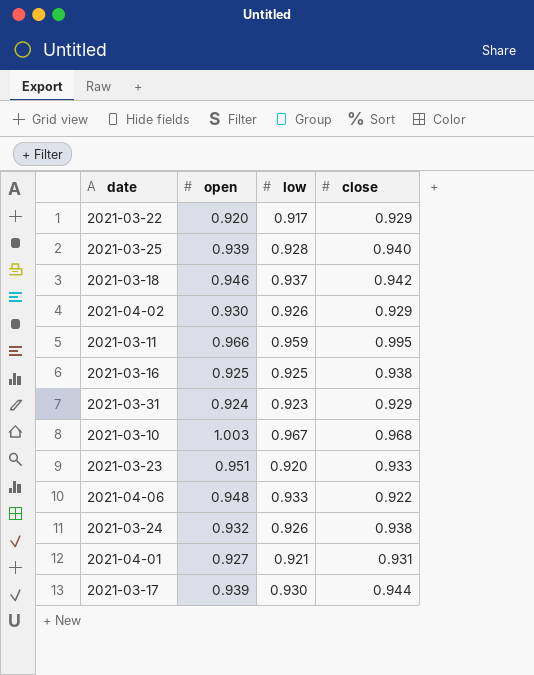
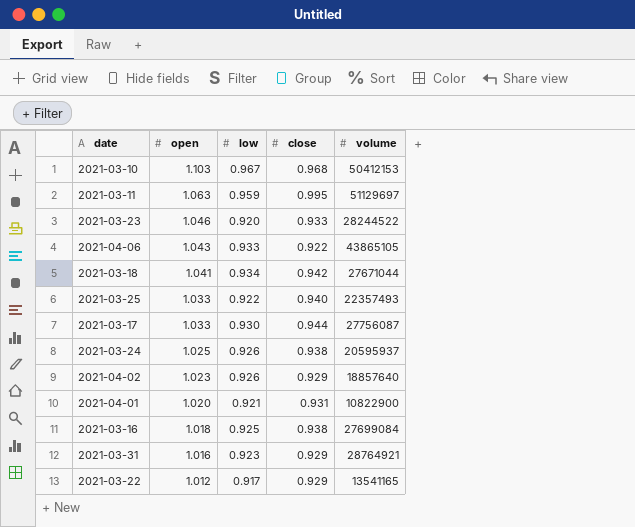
row order: none -> open descending
column volume | position: none -> 5
2021-03-10 | open: 1.003 -> 1.103
2021-03-11 | open: 0.966 -> 1.063
2021-03-23 | open: 0.951 -> 1.046
2021-04-06 | open: 0.948 -> 1.043
2021-03-18 | open: 0.946 -> 1.041
2021-03-18 | low: 0.937 -> 0.934
2021-03-25 | open: 0.939 -> 1.033
2021-03-25 | low: 0.928 -> 0.922
2021-03-17 | open: 0.939 -> 1.033
2021-03-24 | open: 0.932 -> 1.025
2021-04-02 | open: 0.930 -> 1.023
2021-04-01 | open: 0.927 -> 1.020
2021-03-16 | open: 0.925 -> 1.018
2021-03-31 | open: 0.924 -> 1.016
2021-03-22 | open: 0.920 -> 1.012

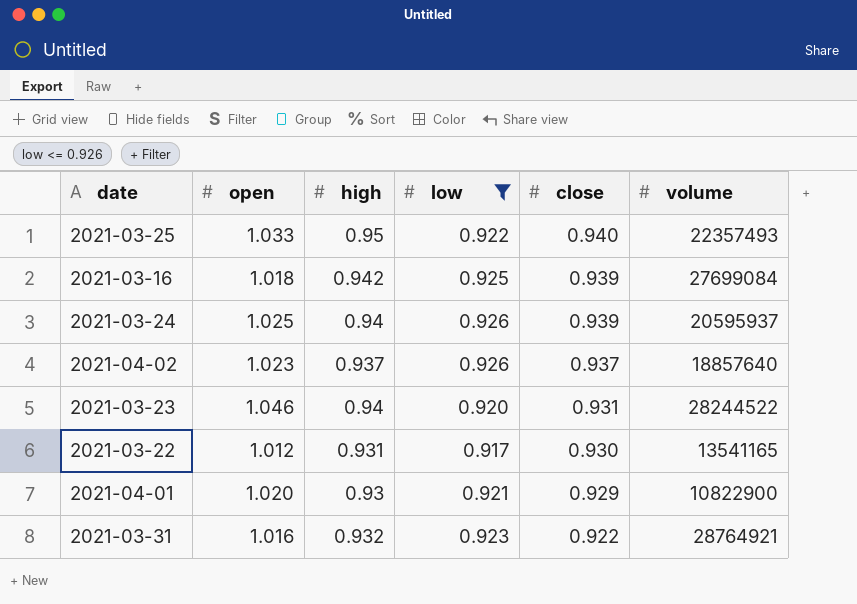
filter: none -> low <= 0.926
row order: open descending -> close descending
column high | position: none -> 3
2021-03-16 | close: 0.938 -> 0.939
2021-03-24 | close: 0.938 -> 0.939
2021-04-02 | close: 0.929 -> 0.937
2021-03-23 | close: 0.933 -> 0.931
2021-03-22 | close: 0.929 -> 0.930
2021-04-01 | close: 0.931 -> 0.929
2021-03-31 | close: 0.929 -> 0.922

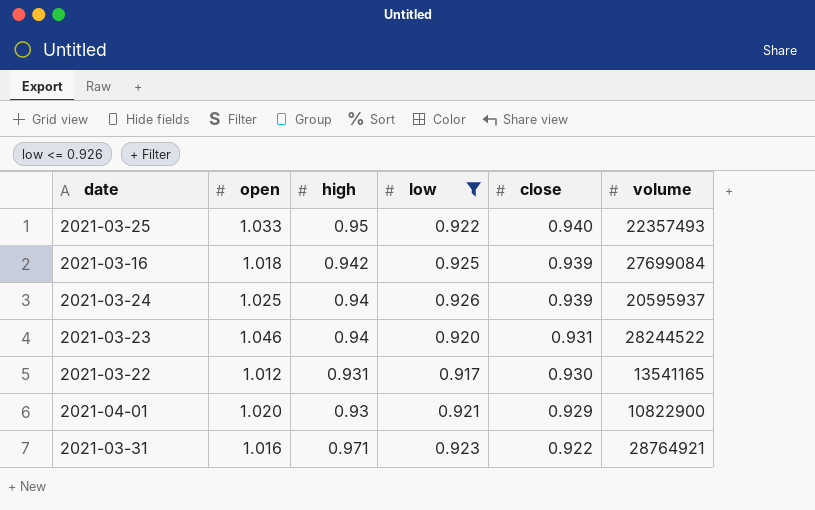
row 2021-04-02: 1.023 | 0.937 | 0.926 | 0.937 | 18857640 -> none
2021-03-31 | high: 0.932 -> 0.971

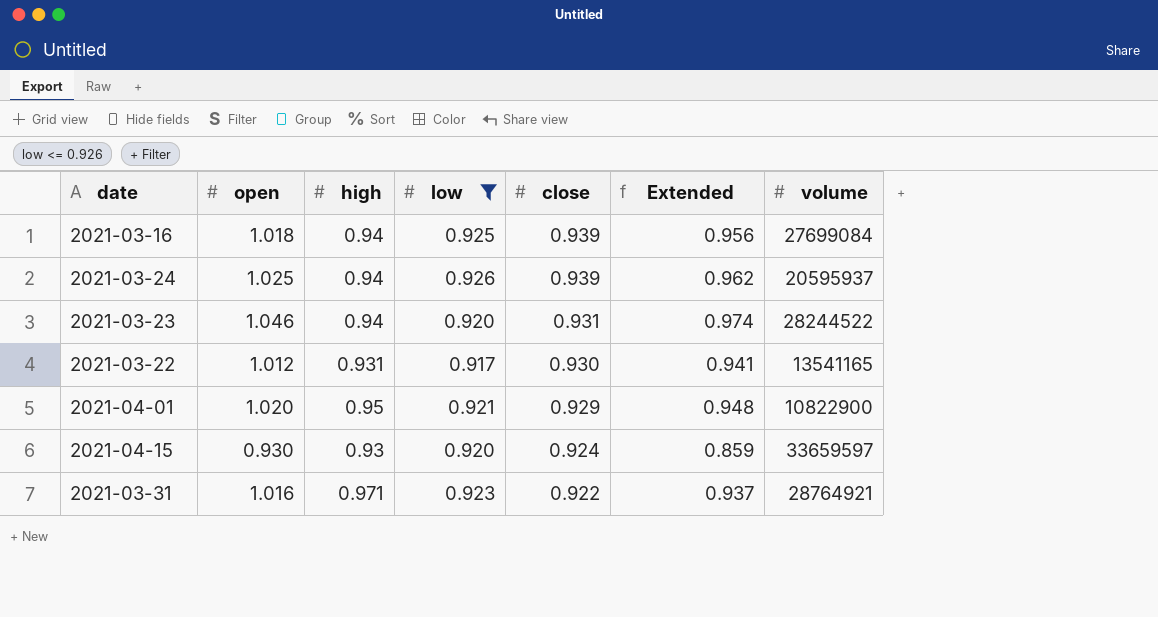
column Extended | formula: none -> [open] * [close]
row 2021-03-25: 1.033 | 0.95 | 0.922 | 0.940 | 22357493 -> none
2021-03-16 | high: 0.942 -> 0.94
2021-04-01 | high: 0.93 -> 0.95
row 2021-04-15: none -> 0.930 | 0.93 | 0.920 | 0.924 | 0.859 | 33659597

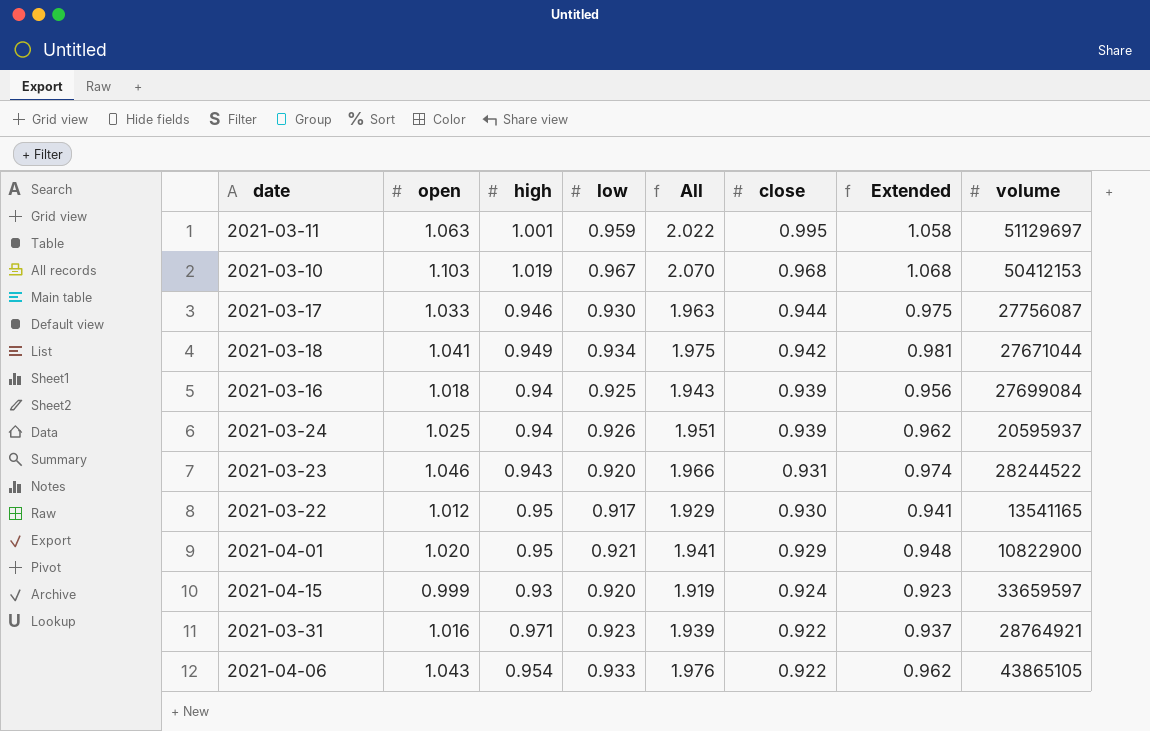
filter: low <= 0.926 -> none
column All | formula: none -> [open] + [low]
2021-03-23 | high: 0.94 -> 0.943
2021-03-22 | high: 0.931 -> 0.95
2021-04-15 | open: 0.930 -> 0.999
2021-04-15 | Extended: 0.859 -> 0.923

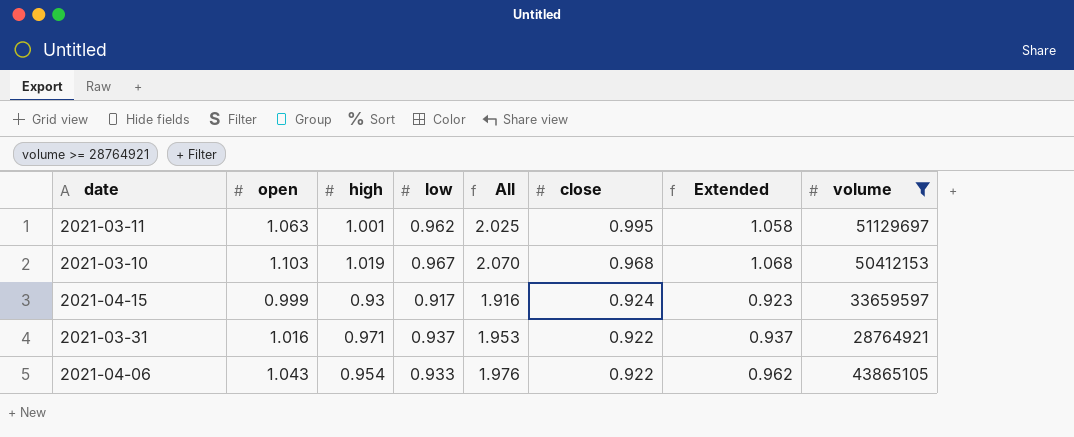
filter: none -> volume >= 28764921
2021-03-11 | low: 0.959 -> 0.962
2021-03-11 | All: 2.022 -> 2.025
2021-04-15 | low: 0.920 -> 0.917
2021-04-15 | All: 1.919 -> 1.916
2021-03-31 | low: 0.923 -> 0.937
2021-03-31 | All: 1.939 -> 1.953

